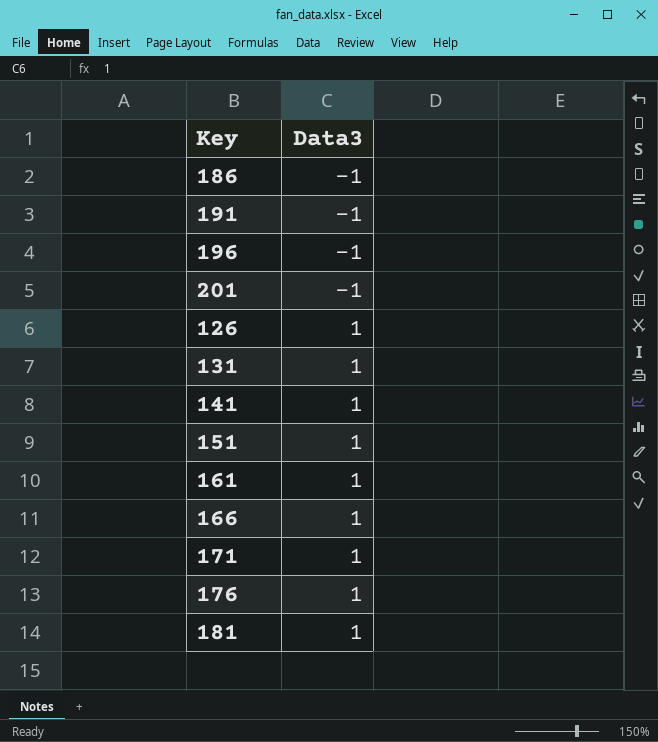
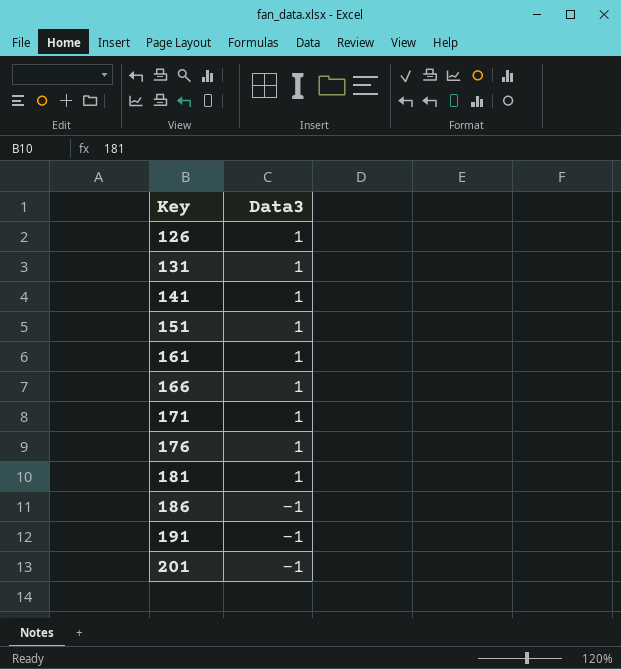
row order: Data3 ascending -> Key ascending
row 196: -1 -> none

